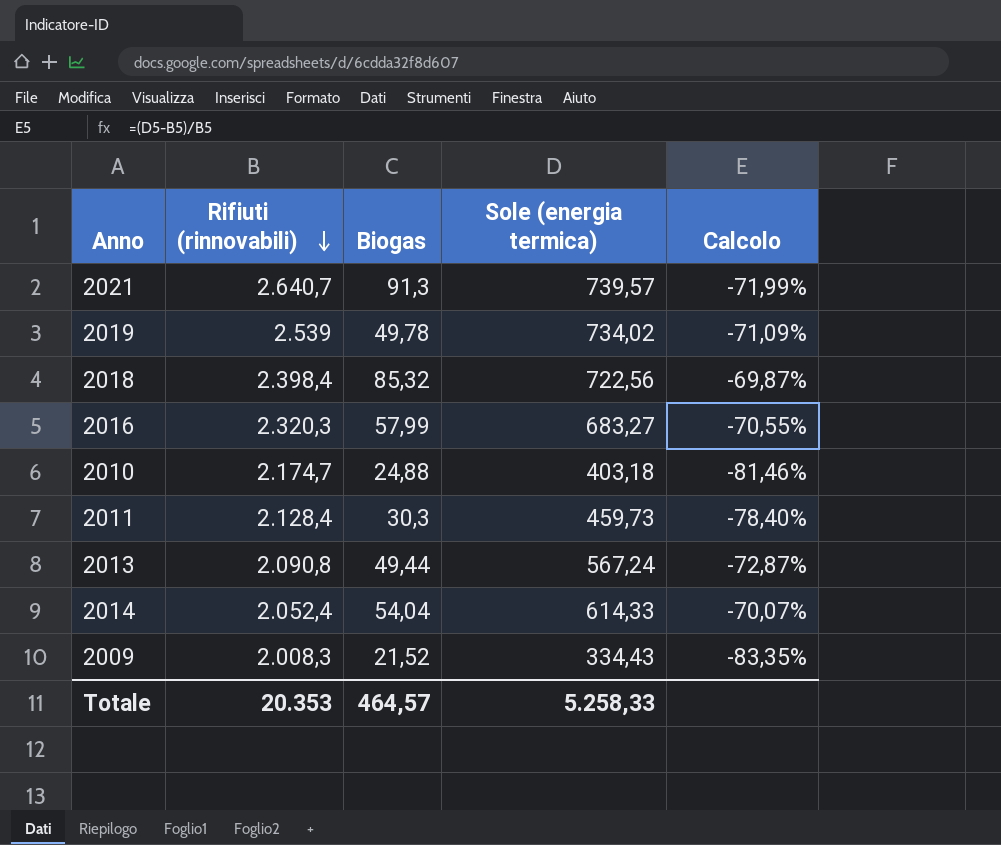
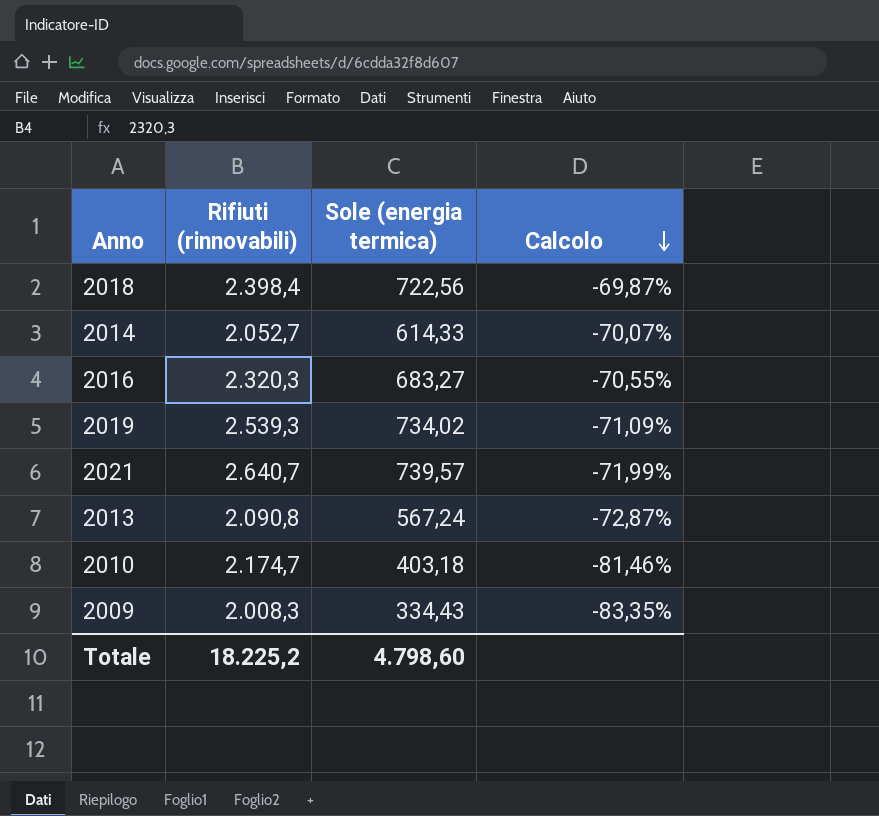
row order: Rifiuti (rinnovabili) descending -> Calcolo descending
column Biogas | position: 3 -> none
row 2011: 2.128,4 | 30,3 | 459,73 | -78,40% -> none
2014 | Rifiuti (rinnovabili): 2.052,4 -> 2.052,7
2019 | Rifiuti (rinnovabili): 2.539 -> 2.539,3
Totale | Rifiuti (rinnovabili): 20.353 -> 18.225,2
Totale | Sole (energia termica): 5.258,33 -> 4.798,60

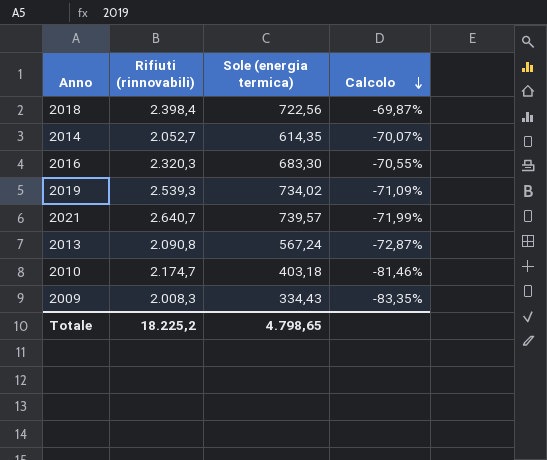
2014 | Sole (energia termica): 614,33 -> 614,35
2016 | Sole (energia termica): 683,27 -> 683,30
Totale | Sole (energia termica): 4.798,60 -> 4.798,65

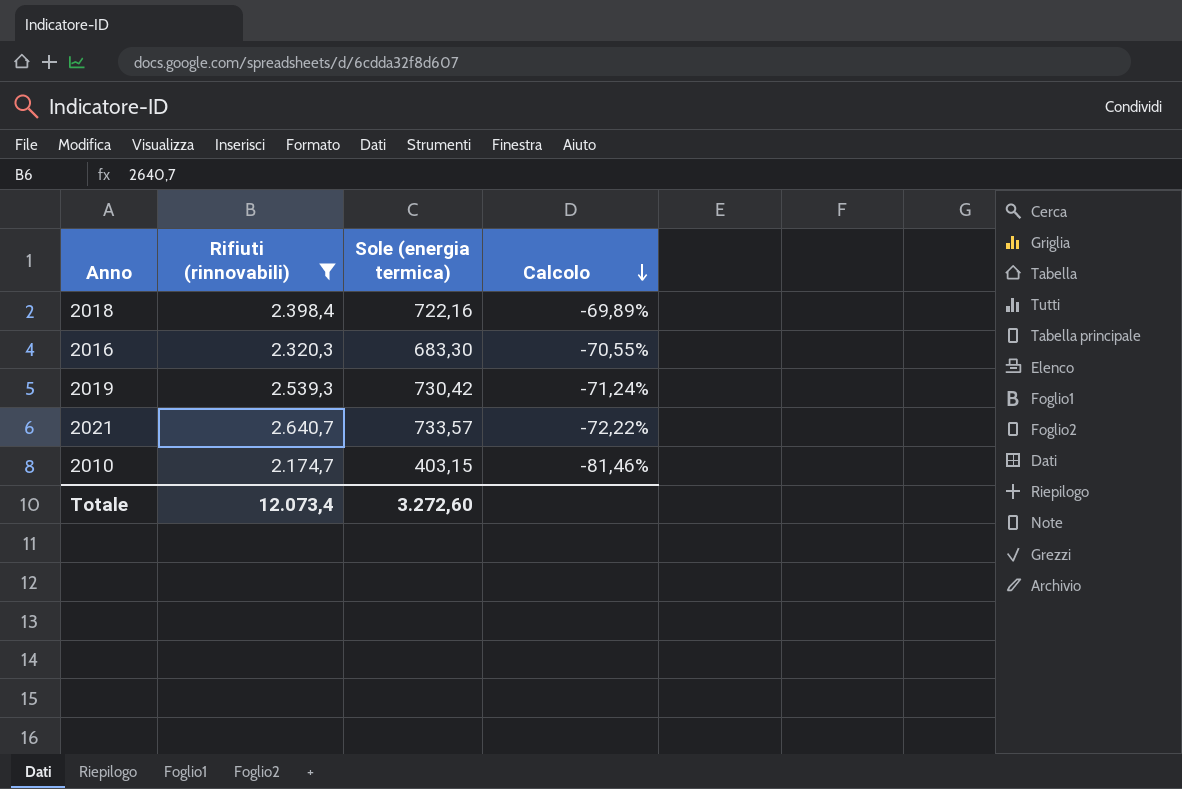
filter: none -> Rifiuti (rinnovabili) >= 2.174,7
2018 | Sole (energia termica): 722,56 -> 722,16
2018 | Calcolo: -69,87% -> -69,89%
2019 | Sole (energia termica): 734,02 -> 730,42
2019 | Calcolo: -71,09% -> -71,24%
2021 | Sole (energia termica): 739,57 -> 733,57
2021 | Calcolo: -71,99% -> -72,22%
2010 | Sole (energia termica): 403,18 -> 403,15
Totale | Rifiuti (rinnovabili): 18.225,2 -> 12.073,4
Totale | Sole (energia termica): 4.798,65 -> 3.272,60

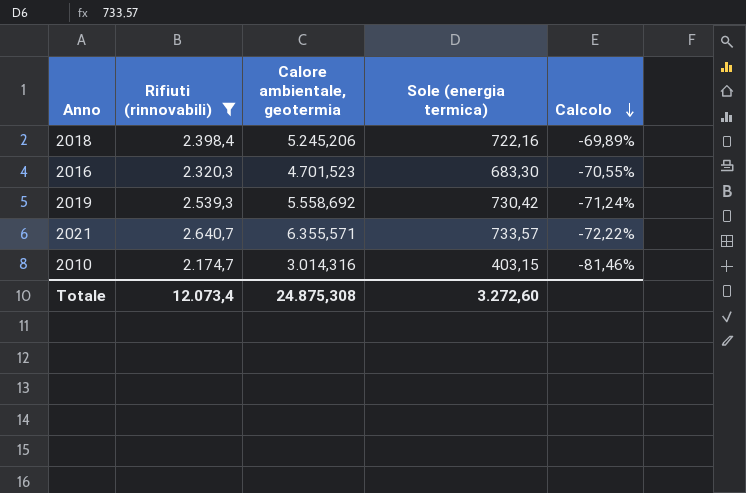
column Calore ambientale, geotermia | position: none -> 3

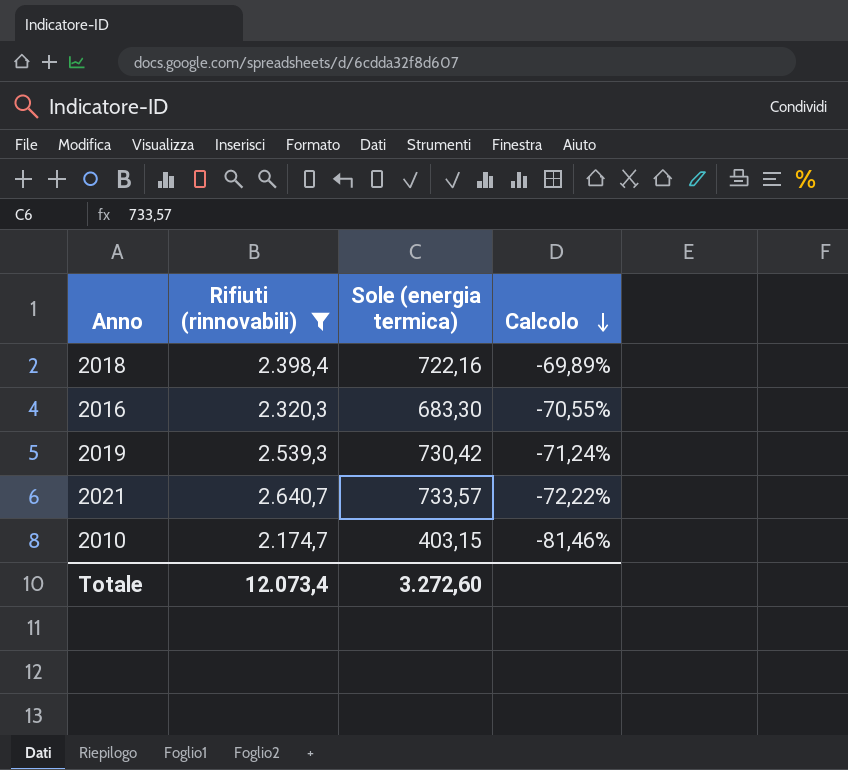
column Calore ambientale, geotermia | position: 3 -> none

